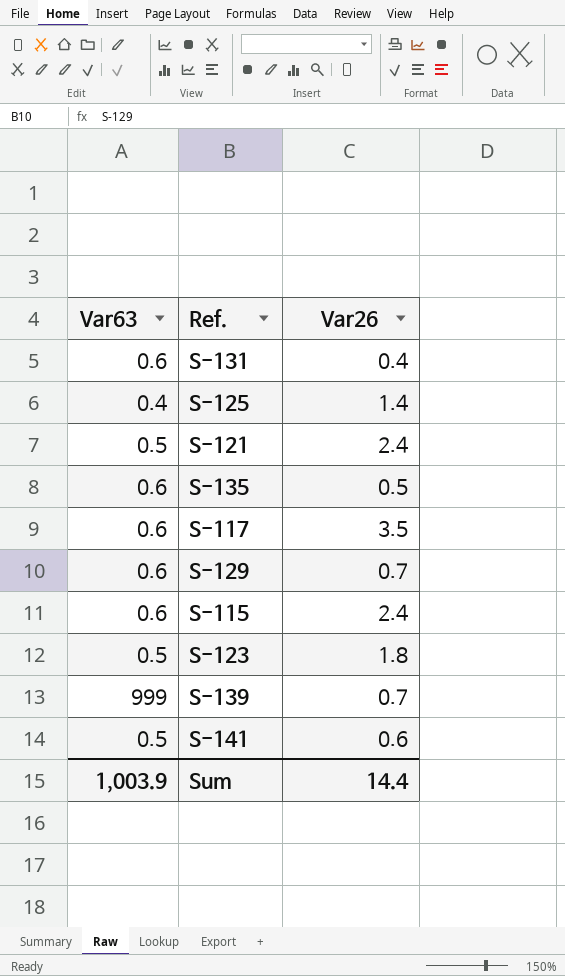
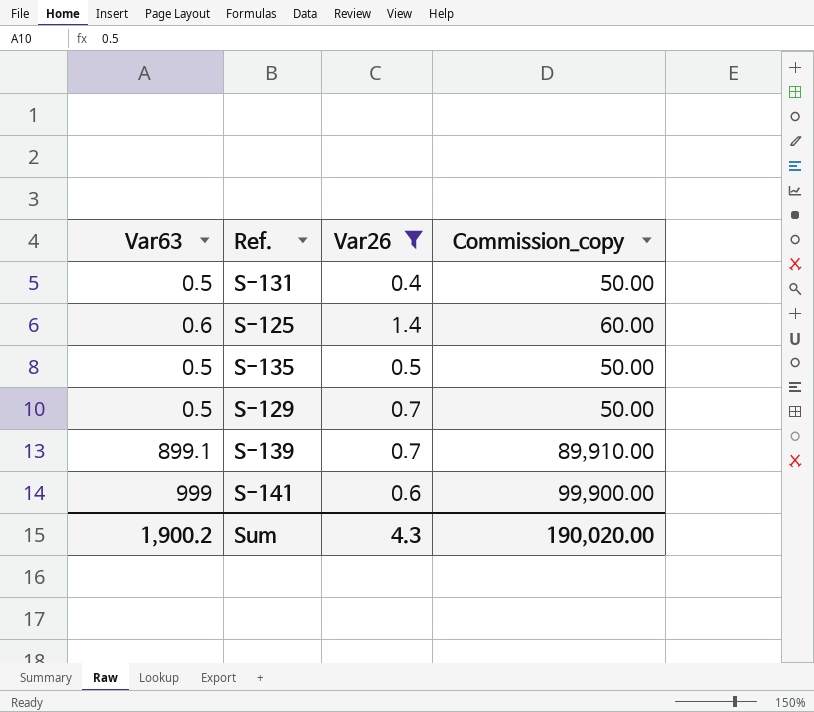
filter: none -> Var26 <= 1.4
column Commission_copy | formula: none -> [Var63] * 100
S-131 | Var63: 0.6 -> 0.5
S-125 | Var63: 0.4 -> 0.6
S-135 | Var63: 0.6 -> 0.5
S-129 | Var63: 0.6 -> 0.5
S-139 | Var63: 999 -> 899.1
S-141 | Var63: 0.5 -> 999
Sum | Var63: 1,003.9 -> 1,900.2
Sum | Var26: 14.4 -> 4.3

